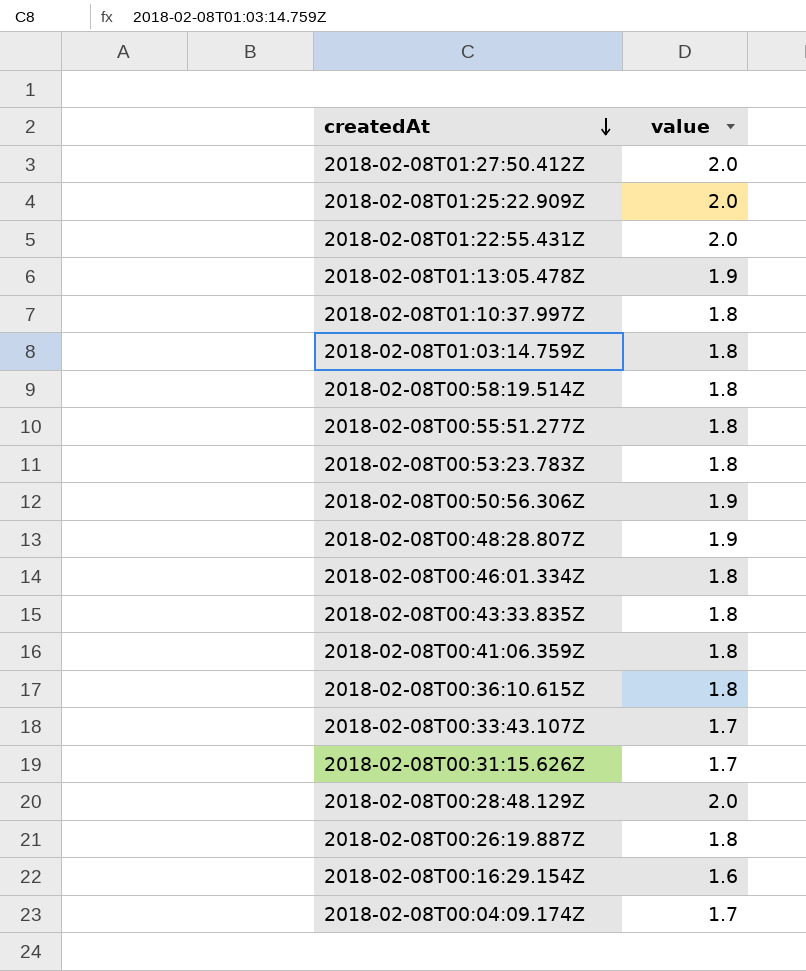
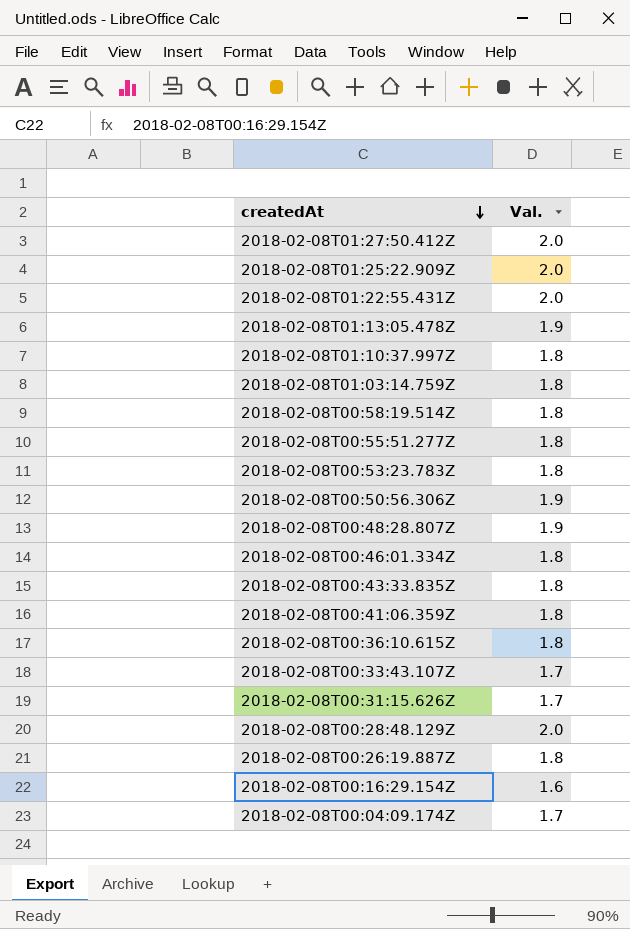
column name: value -> Val.

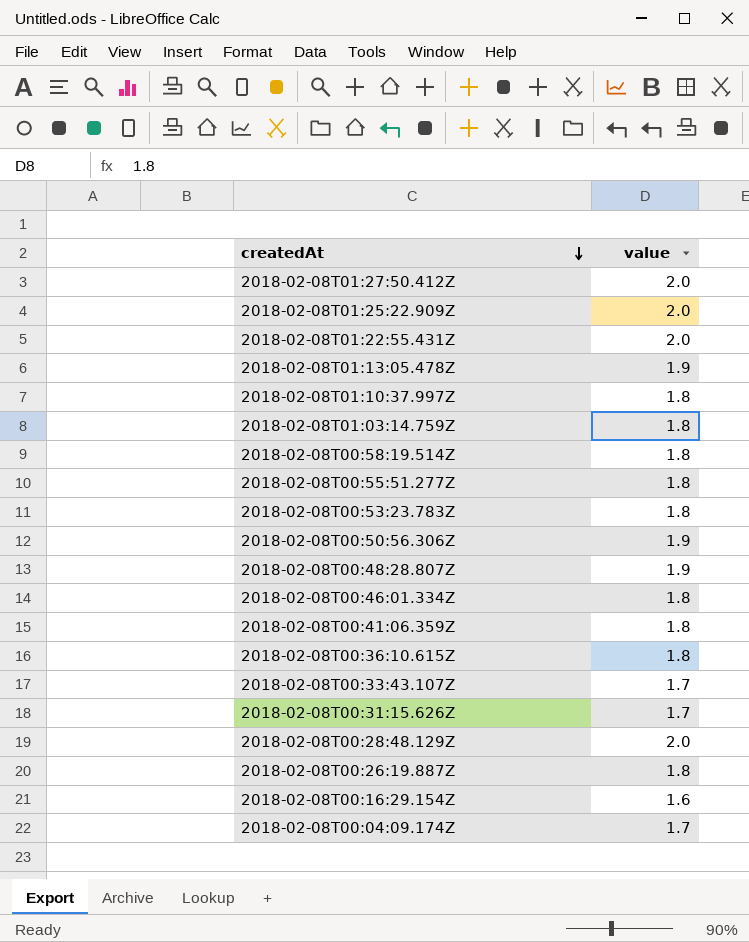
column name: Val. -> value
row 2018-02-08T00:43:33.835Z: 1.8 -> none

